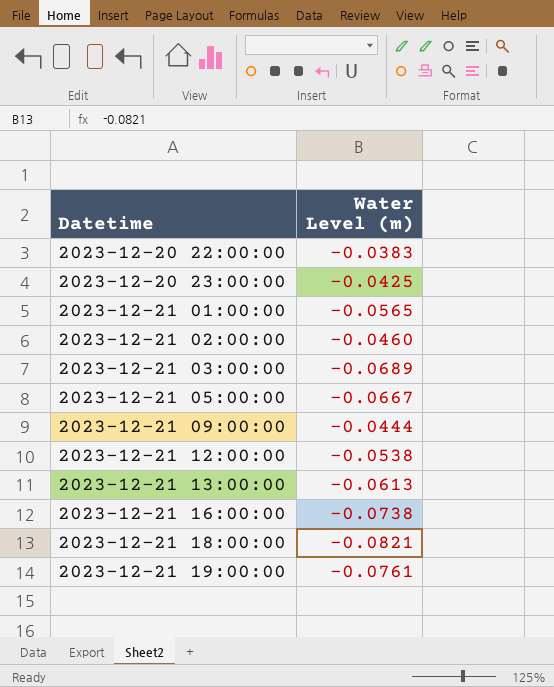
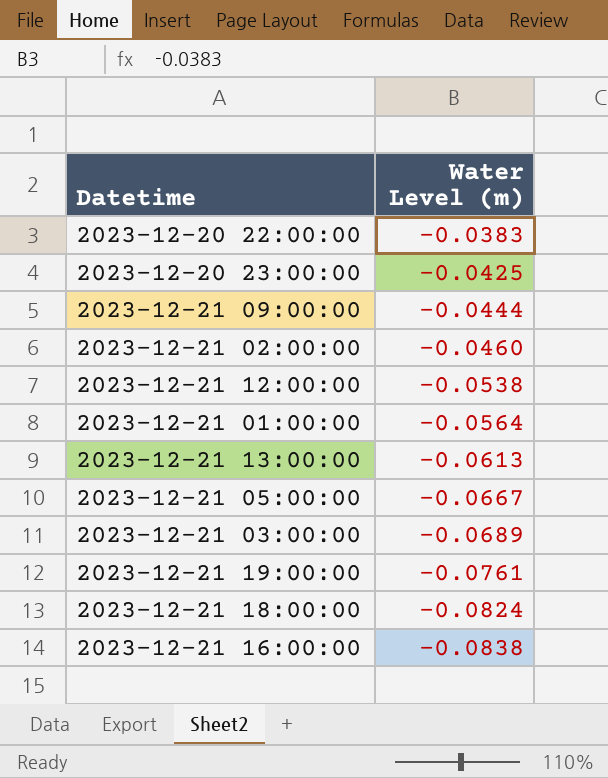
row order: Datetime ascending -> Water Level (m) descending
2023-12-21 01:00:00 | Water Level (m): -0.0565 -> -0.0564
2023-12-21 18:00:00 | Water Level (m): -0.0821 -> -0.0824
2023-12-21 16:00:00 | Water Level (m): -0.0738 -> -0.0838

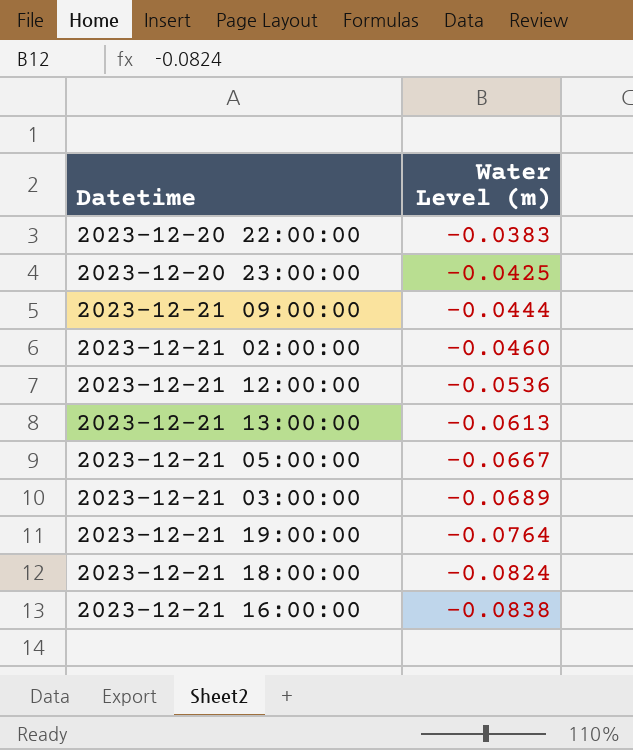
row 2023-12-21 01:00:00: -0.0564 -> none
2023-12-21 12:00:00 | Water Level (m): -0.0538 -> -0.0536
2023-12-21 19:00:00 | Water Level (m): -0.0761 -> -0.0764

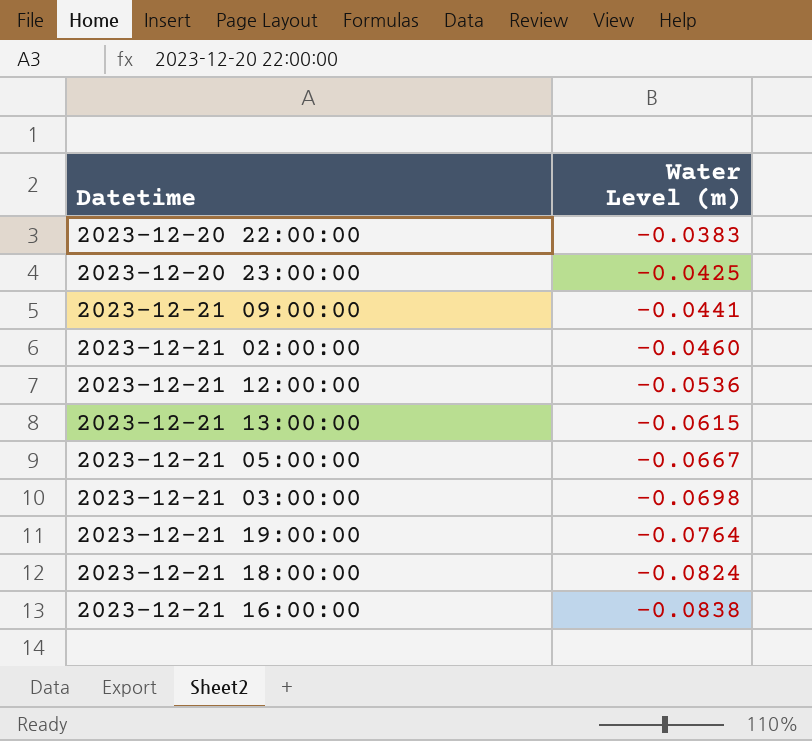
2023-12-21 09:00:00 | Water Level (m): -0.0444 -> -0.0441
2023-12-21 13:00:00 | Water Level (m): -0.0613 -> -0.0615
2023-12-21 03:00:00 | Water Level (m): -0.0689 -> -0.0698

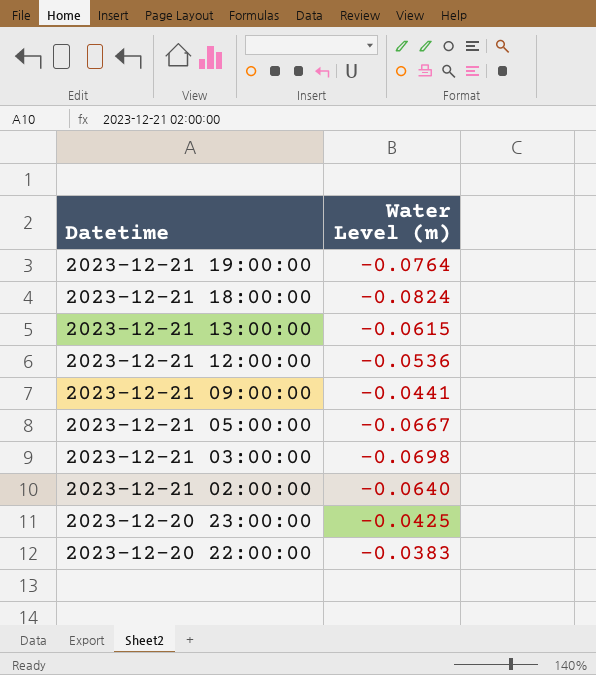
row order: Water Level (m) descending -> Datetime descending
row 2023-12-21 16:00:00: -0.0838 -> none
2023-12-21 02:00:00 | Water Level (m): -0.0460 -> -0.0640

